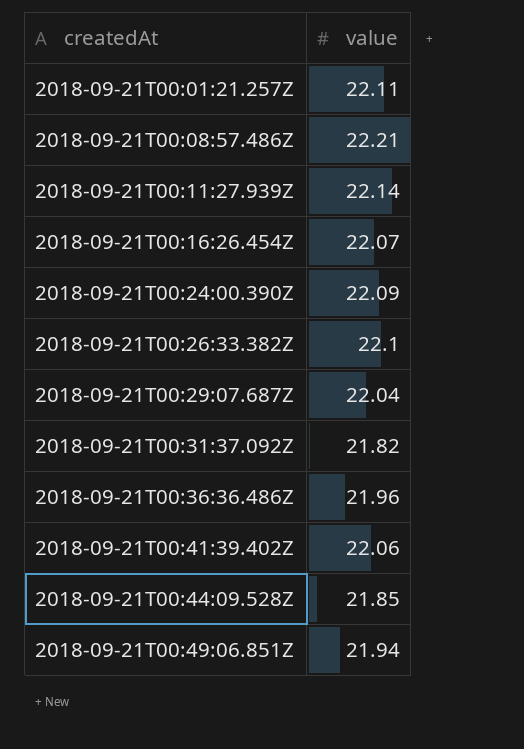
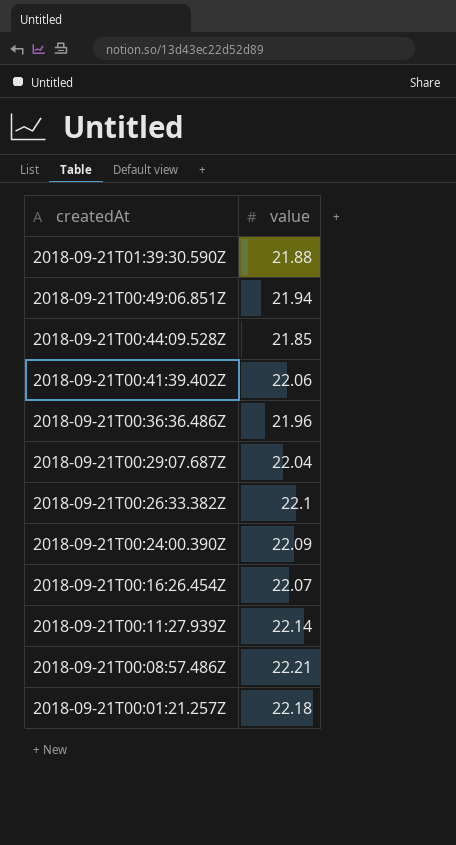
row order: createdAt ascending -> createdAt descending
row 2018-09-21T00:31:37.092Z: 21.82 -> none
row 2018-09-21T01:39:30.590Z: none -> 21.88
2018-09-21T00:01:21.257Z | value: 22.11 -> 22.18

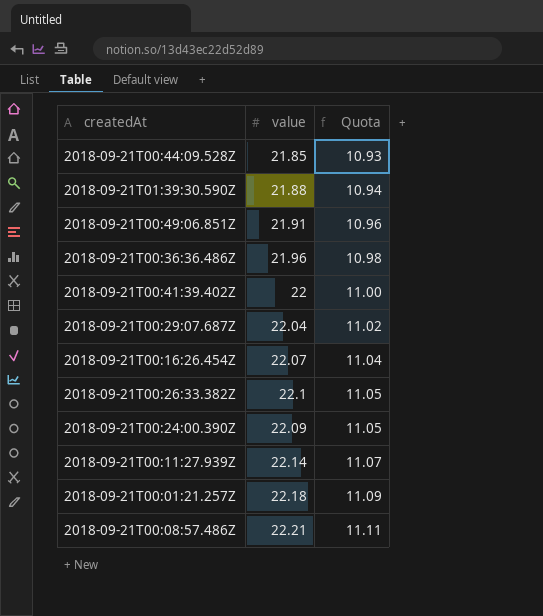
row order: createdAt descending -> Quota ascending
column Quota | formula: none -> [value] * 0.5
2018-09-21T00:49:06.851Z | value: 21.94 -> 21.91
2018-09-21T00:41:39.402Z | value: 22.06 -> 22

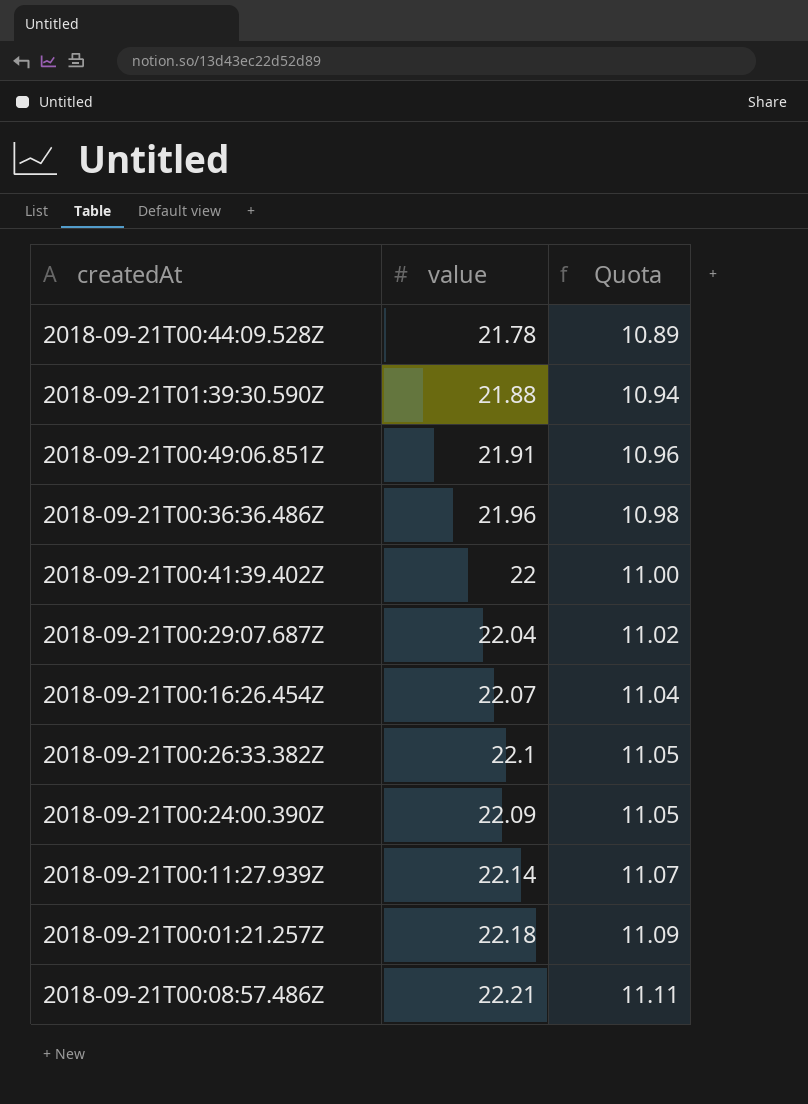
2018-09-21T00:44:09.528Z | value: 21.85 -> 21.78
2018-09-21T00:44:09.528Z | Quota: 10.93 -> 10.89

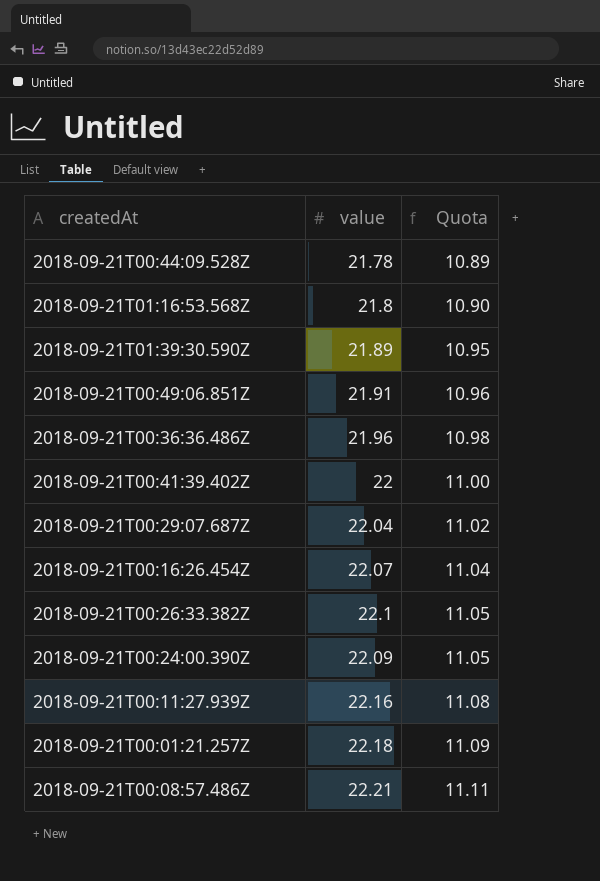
row 2018-09-21T01:16:53.568Z: none -> 21.8 | 10.90
2018-09-21T01:39:30.590Z | value: 21.88 -> 21.89
2018-09-21T01:39:30.590Z | Quota: 10.94 -> 10.95
2018-09-21T00:11:27.939Z | value: 22.14 -> 22.16
2018-09-21T00:11:27.939Z | Quota: 11.07 -> 11.08

